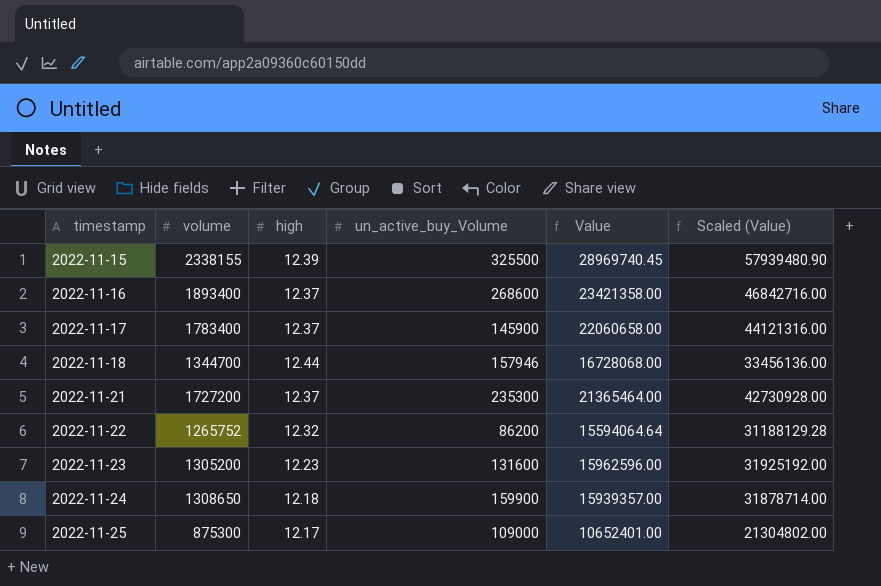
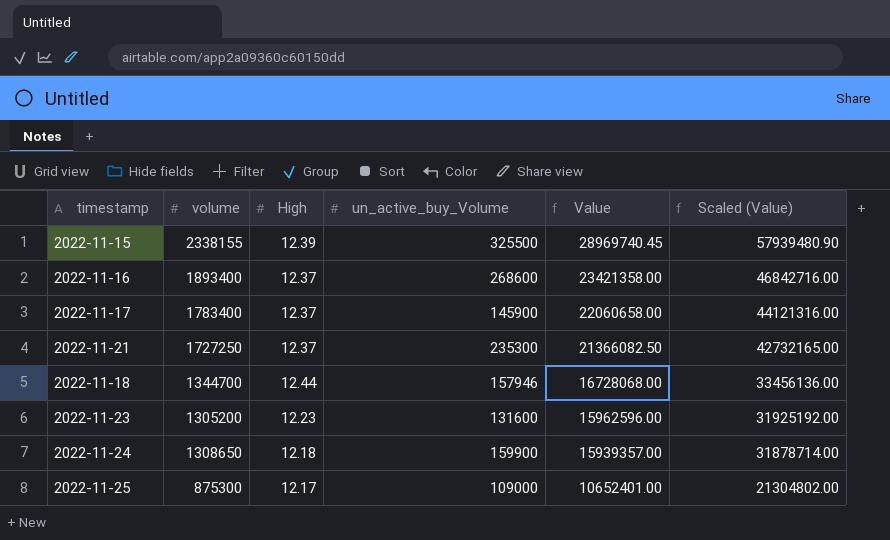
row order: timestamp ascending -> Value descending
column name: high -> High
row 2022-11-22: 1265752 | 12.32 | 86200 | 15594064.64 | 31188129.28 -> none
2022-11-21 | volume: 1727200 -> 1727250
2022-11-21 | Value: 21365464.00 -> 21366082.50
2022-11-21 | Scaled (Value): 42730928.00 -> 42732165.00

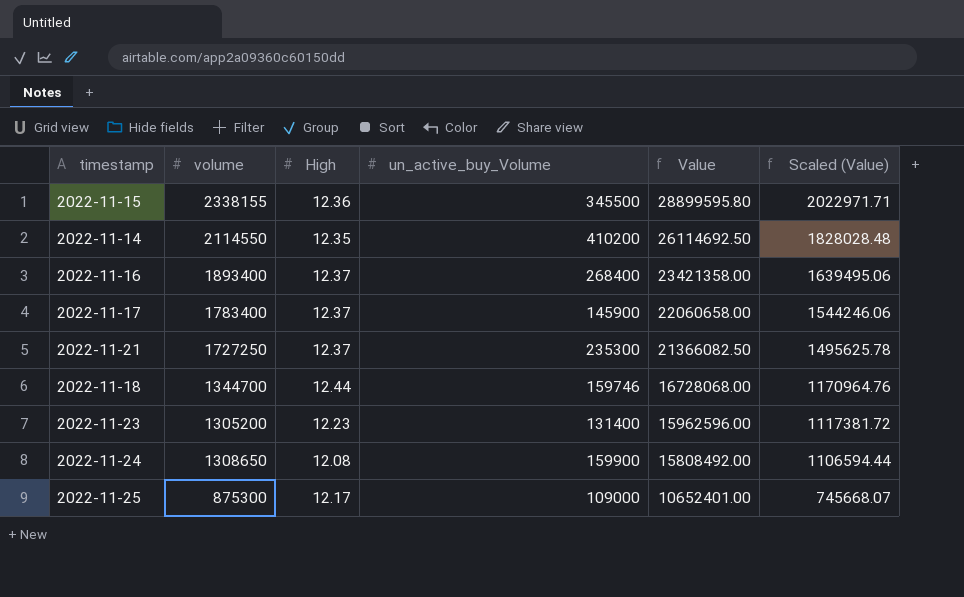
column Scaled (Value) | formula: [Value] * 2 -> [Value] * 0.07
2022-11-15 | High: 12.39 -> 12.36
2022-11-15 | un_active_buy_Volume: 325500 -> 345500
2022-11-15 | Value: 28969740.45 -> 28899595.80
row 2022-11-14: none -> 2114550 | 12.35 | 410200 | 26114692.50 | 1828028.48
2022-11-16 | un_active_buy_Volume: 268600 -> 268400
2022-11-18 | un_active_buy_Volume: 157946 -> 159746
2022-11-23 | un_active_buy_Volume: 131600 -> 131400
2022-11-24 | High: 12.18 -> 12.08
2022-11-24 | Value: 15939357.00 -> 15808492.00

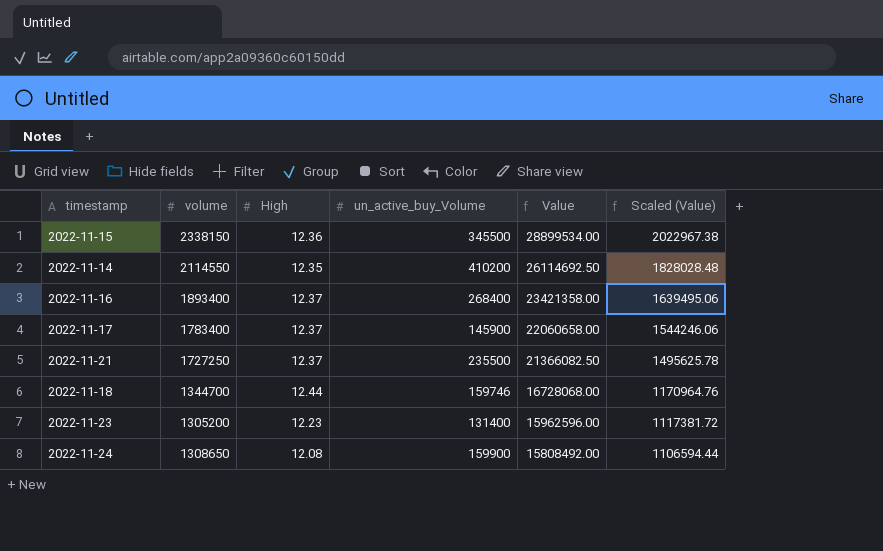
row 2022-11-25: 875300 | 12.17 | 109000 | 10652401.00 | 745668.07 -> none
2022-11-15 | volume: 2338155 -> 2338150
2022-11-15 | Value: 28899595.80 -> 28899534.00
2022-11-15 | Scaled (Value): 2022971.71 -> 2022967.38
2022-11-21 | un_active_buy_Volume: 235300 -> 235500

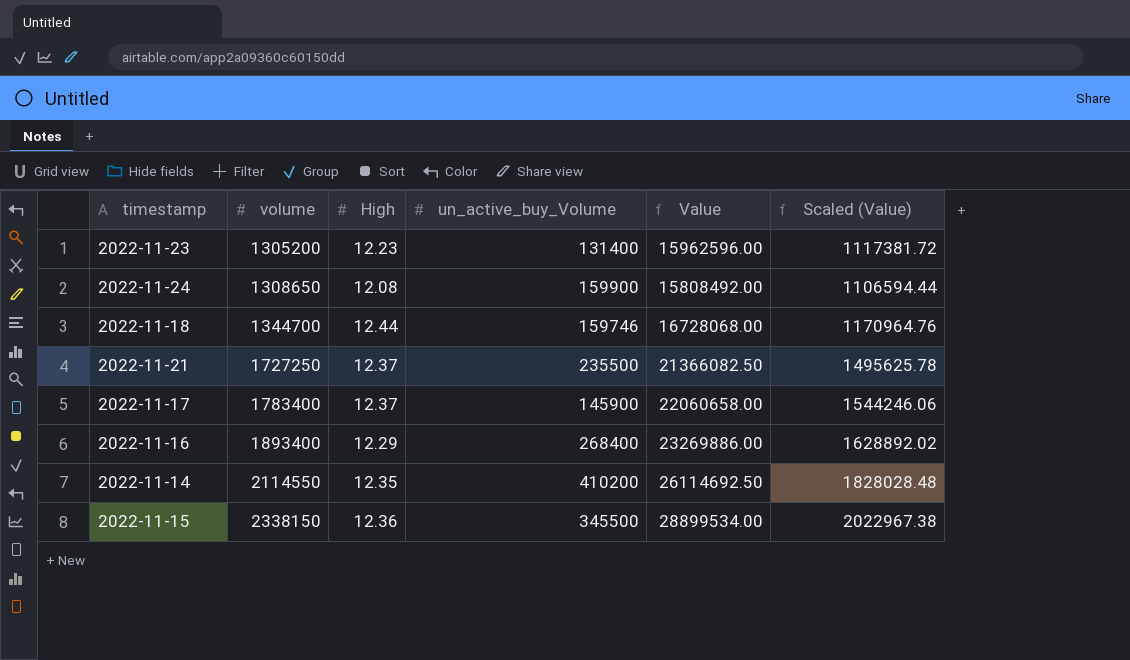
row order: Value descending -> volume ascending
2022-11-16 | High: 12.37 -> 12.29
2022-11-16 | Value: 23421358.00 -> 23269886.00
2022-11-16 | Scaled (Value): 1639495.06 -> 1628892.02

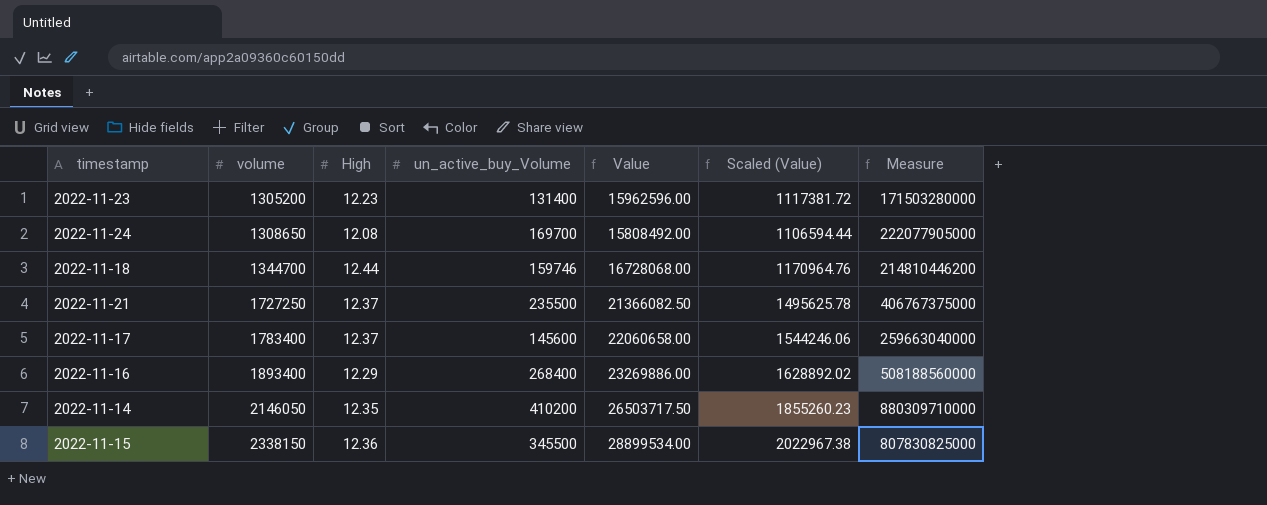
column Measure | formula: none -> [volume] * [un_active_buy_Volume]
2022-11-24 | un_active_buy_Volume: 159900 -> 169700
2022-11-17 | un_active_buy_Volume: 145900 -> 145600
2022-11-14 | volume: 2114550 -> 2146050
2022-11-14 | Value: 26114692.50 -> 26503717.50
2022-11-14 | Scaled (Value): 1828028.48 -> 1855260.23

